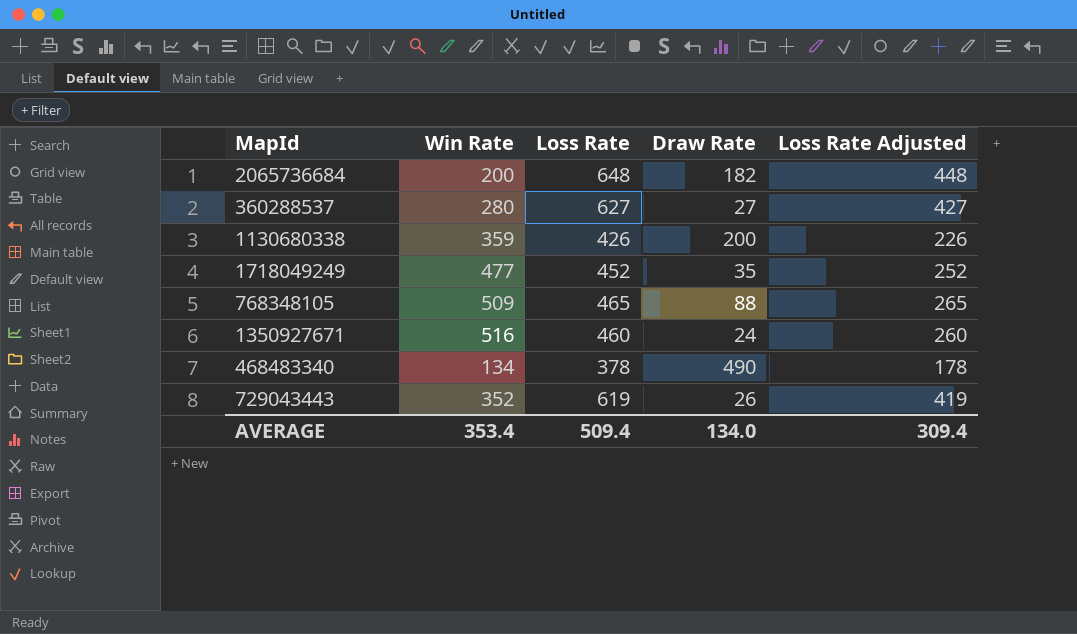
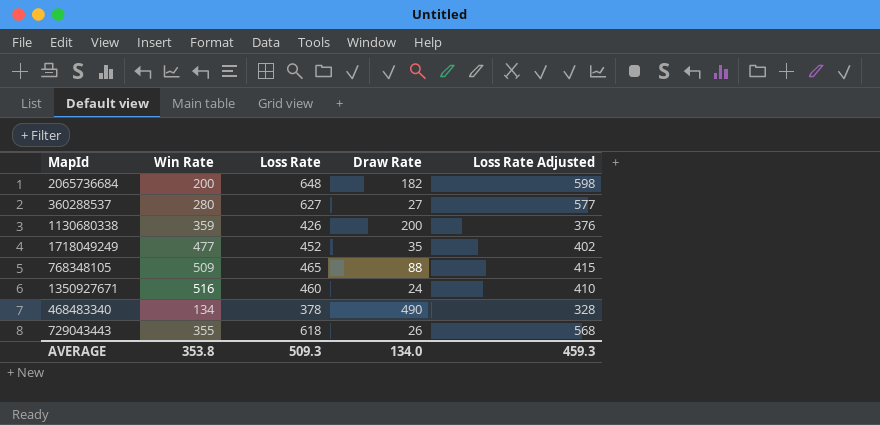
column Loss Rate Adjusted | formula: [Loss Rate] - 200 -> [Loss Rate] - 50
729043443 | Win Rate: 352 -> 355
729043443 | Loss Rate: 619 -> 618
AVERAGE | Win Rate: 353.4 -> 353.8
AVERAGE | Loss Rate: 509.4 -> 509.3
AVERAGE | Loss Rate Adjusted: 309.4 -> 459.3

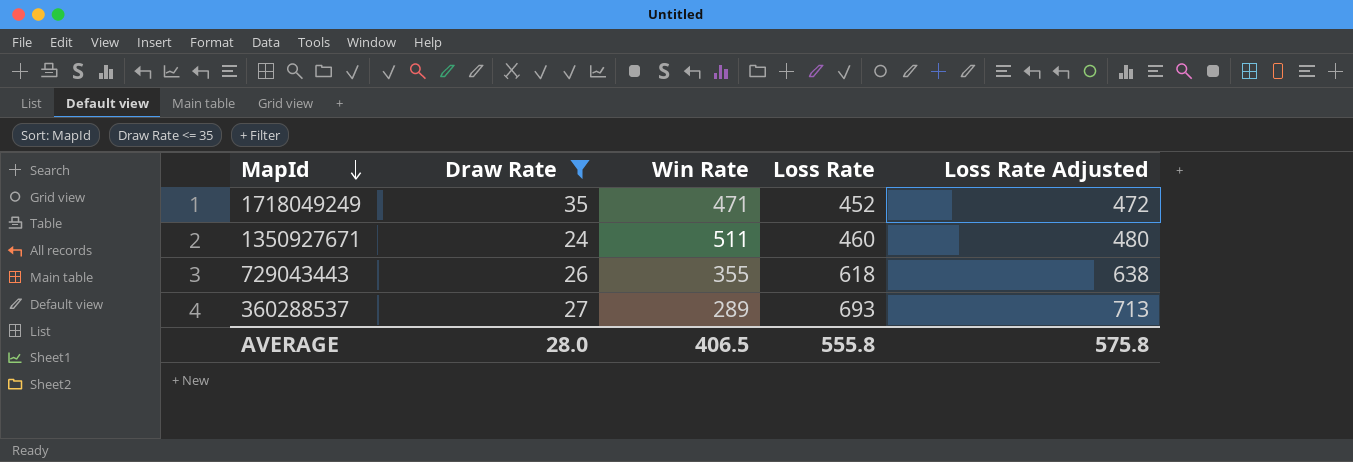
filter: none -> Draw Rate <= 35
row order: none -> MapId descending
column Draw Rate | position: 4 -> 2
column Loss Rate Adjusted | formula: [Loss Rate] - 50 -> [Loss Rate] + 20
1718049249 | Win Rate: 477 -> 471
1350927671 | Win Rate: 516 -> 511
360288537 | Win Rate: 280 -> 289
360288537 | Loss Rate: 627 -> 693
AVERAGE | Draw Rate: 134.0 -> 28.0
AVERAGE | Win Rate: 353.8 -> 406.5
AVERAGE | Loss Rate: 509.3 -> 555.8
AVERAGE | Loss Rate Adjusted: 459.3 -> 575.8

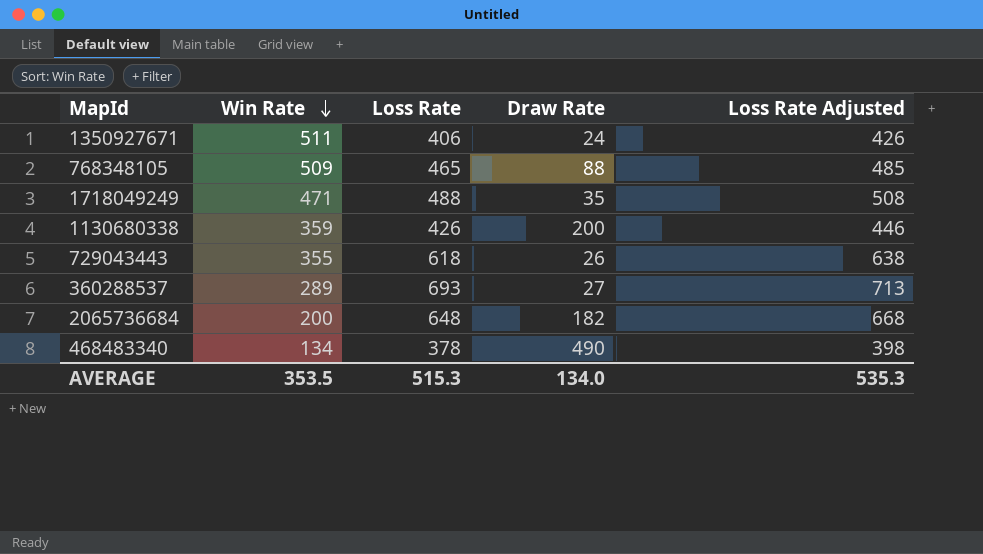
filter: Draw Rate <= 35 -> none
row order: MapId descending -> Win Rate descending
column Draw Rate | position: 2 -> 4
1350927671 | Loss Rate: 460 -> 406
1350927671 | Loss Rate Adjusted: 480 -> 426
1718049249 | Loss Rate: 452 -> 488
1718049249 | Loss Rate Adjusted: 472 -> 508
AVERAGE | Win Rate: 406.5 -> 353.5
AVERAGE | Loss Rate: 555.8 -> 515.3
AVERAGE | Draw Rate: 28.0 -> 134.0
AVERAGE | Loss Rate Adjusted: 575.8 -> 535.3

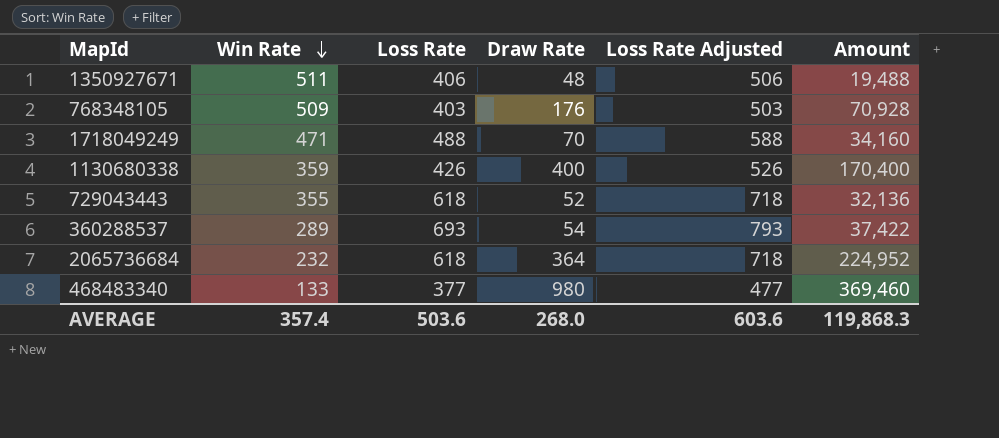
column Loss Rate Adjusted | formula: [Loss Rate] + 20 -> [Loss Rate] + 100
column Amount | formula: none -> [Loss Rate] * [Draw Rate]
1350927671 | Draw Rate: 24 -> 48
768348105 | Loss Rate: 465 -> 403
768348105 | Draw Rate: 88 -> 176
1718049249 | Draw Rate: 35 -> 70
1130680338 | Draw Rate: 200 -> 400
729043443 | Draw Rate: 26 -> 52
360288537 | Draw Rate: 27 -> 54
2065736684 | Win Rate: 200 -> 232
2065736684 | Loss Rate: 648 -> 618
2065736684 | Draw Rate: 182 -> 364
468483340 | Win Rate: 134 -> 133
468483340 | Loss Rate: 378 -> 377
468483340 | Draw Rate: 490 -> 980
AVERAGE | Win Rate: 353.5 -> 357.4
AVERAGE | Loss Rate: 515.3 -> 503.6
AVERAGE | Draw Rate: 134.0 -> 268.0
AVERAGE | Loss Rate Adjusted: 535.3 -> 603.6

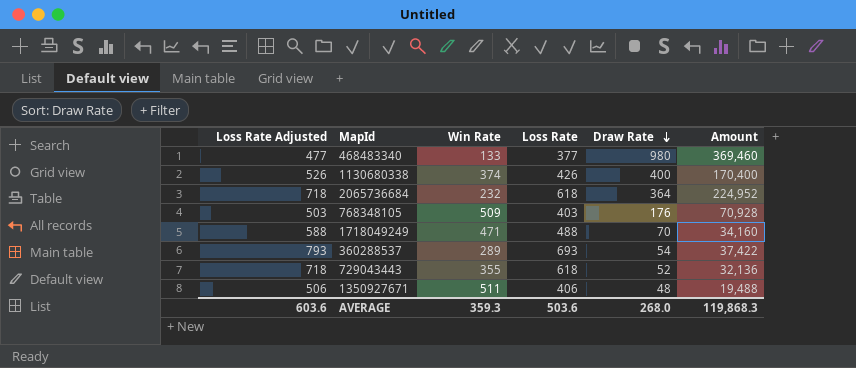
row order: Win Rate descending -> Draw Rate descending
column Loss Rate Adjusted | position: 5 -> 1
1130680338 | Win Rate: 359 -> 374
AVERAGE | Win Rate: 357.4 -> 359.3

